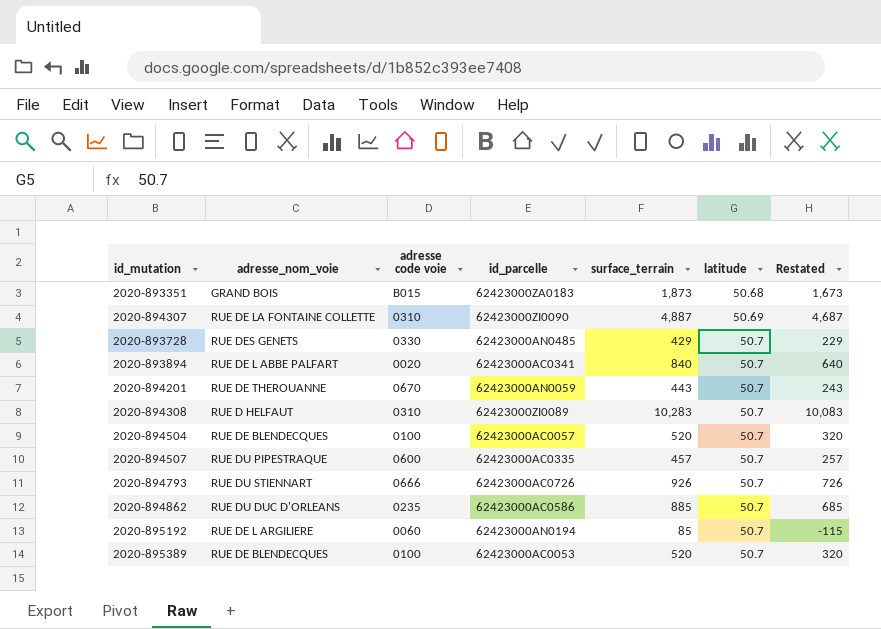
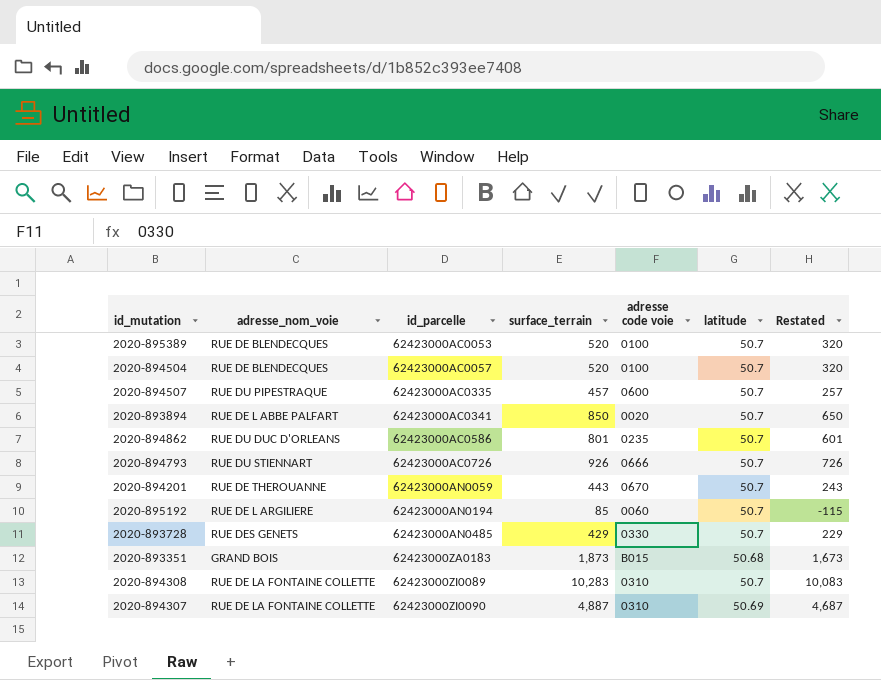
row order: latitude ascending -> id_parcelle ascending
column adresse code voie | position: 3 -> 5
2020-893894 | surface_terrain: 840 -> 850
2020-893894 | Restated: 640 -> 650
2020-894862 | surface_terrain: 885 -> 801
2020-894862 | Restated: 685 -> 601
2020-894308 | adresse_nom_voie: RUE D HELFAUT -> RUE DE LA FONTAINE COLLETTE

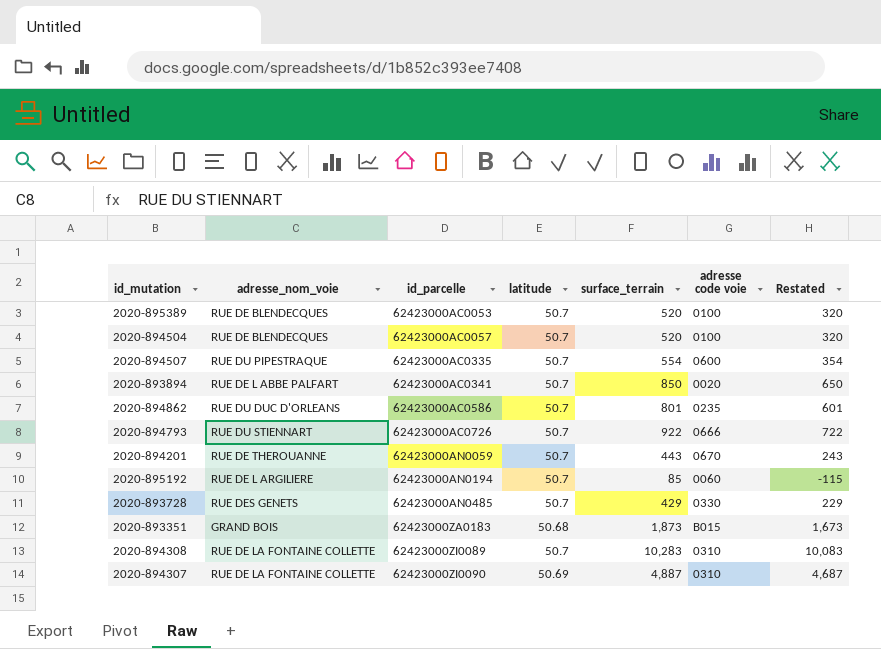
column latitude | position: 6 -> 4
2020-894507 | surface_terrain: 457 -> 554
2020-894507 | Restated: 257 -> 354
2020-894793 | surface_terrain: 926 -> 922
2020-894793 | Restated: 726 -> 722

